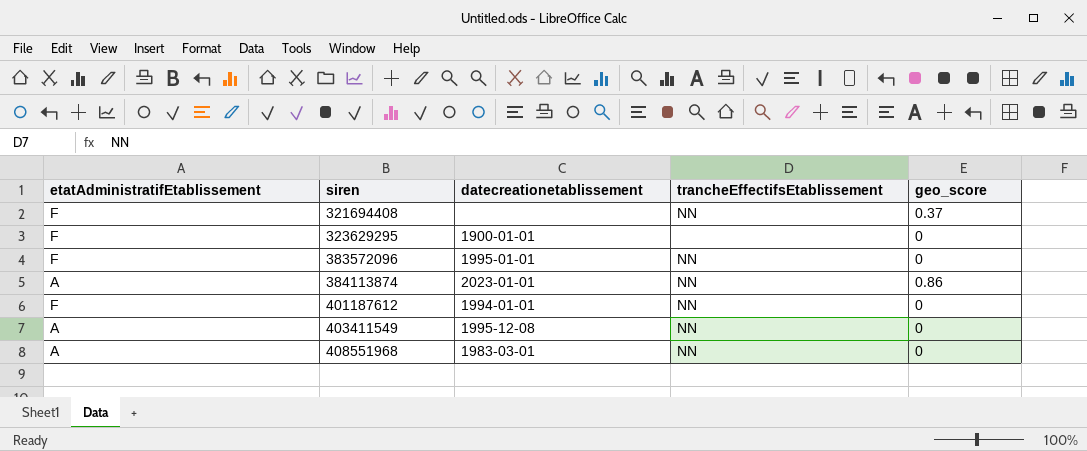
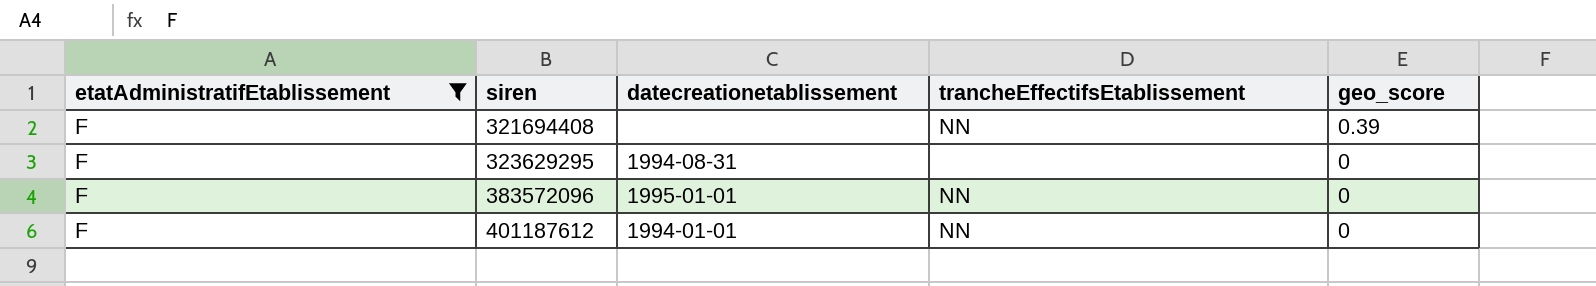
filter: none -> etatAdministratifEtablissement = F
321694408 | geo_score: 0.37 -> 0.39
323629295 | datecreationetablissement: 1900-01-01 -> 1994-08-31

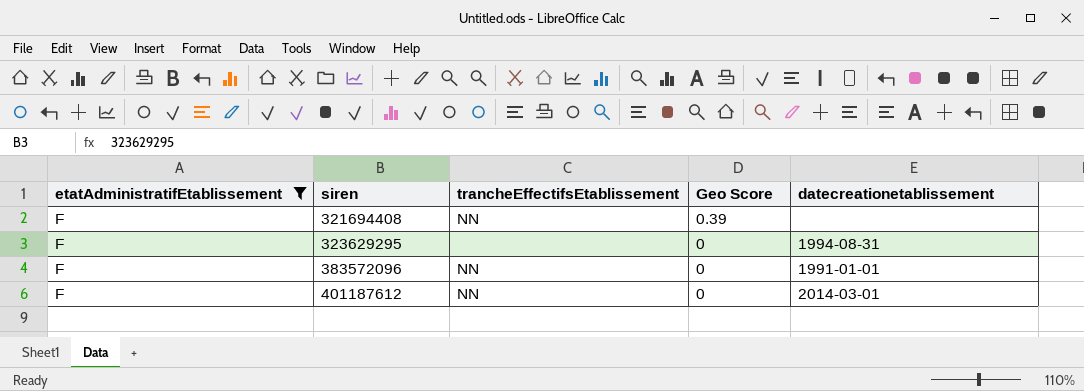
column name: geo_score -> Geo Score
column datecreationetablissement | position: 3 -> 5
383572096 | datecreationetablissement: 1995-01-01 -> 1991-01-01
401187612 | datecreationetablissement: 1994-01-01 -> 2014-03-01

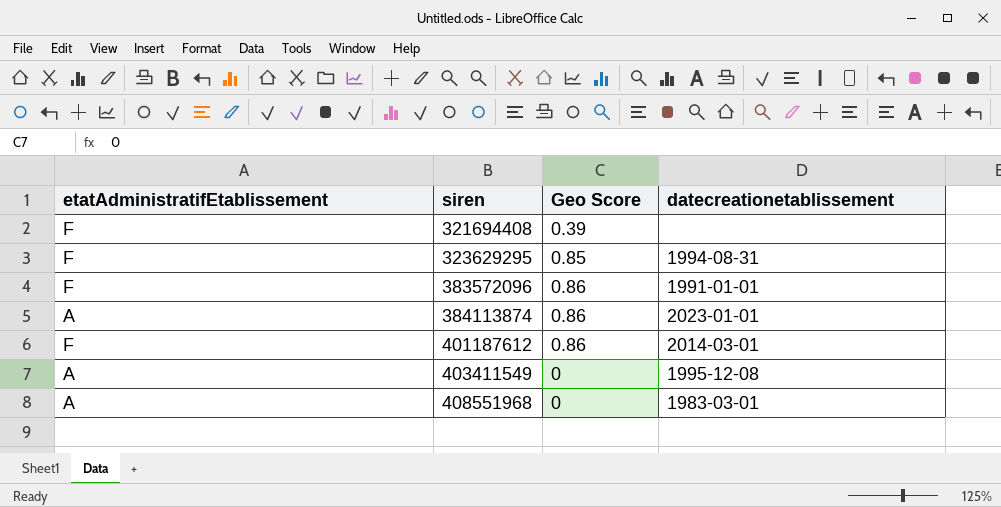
filter: etatAdministratifEtablissement = F -> none
column trancheEffectifsEtablissement | position: 3 -> none
323629295 | Geo Score: 0 -> 0.85
383572096 | Geo Score: 0 -> 0.86
401187612 | Geo Score: 0 -> 0.86

